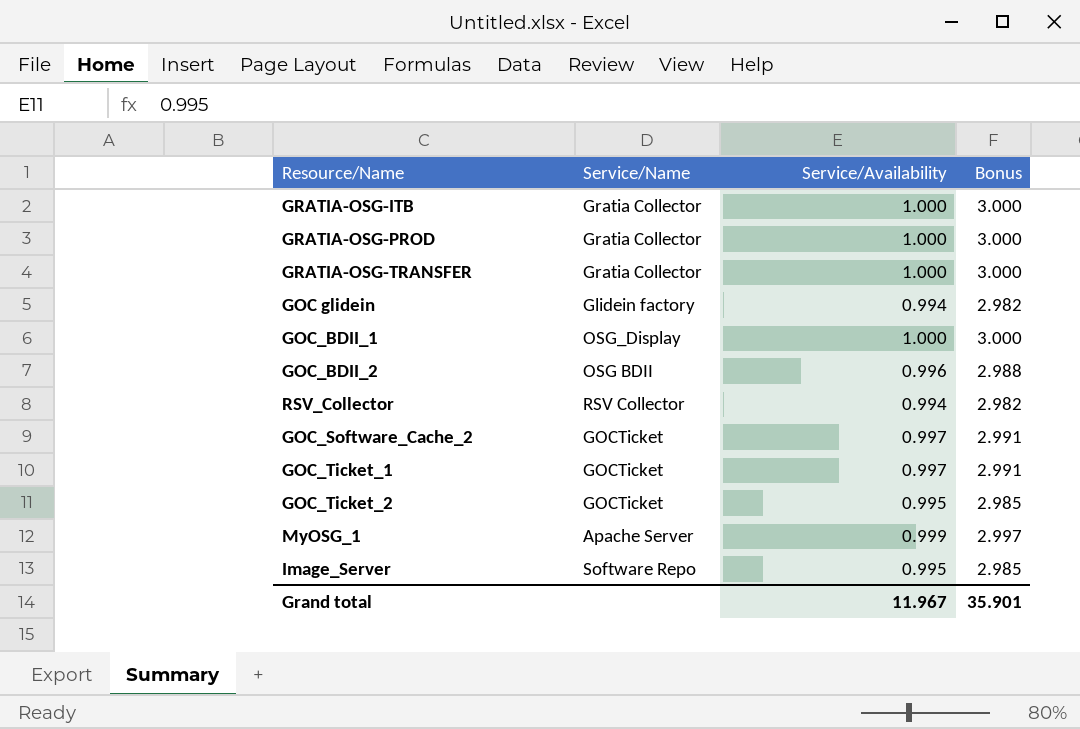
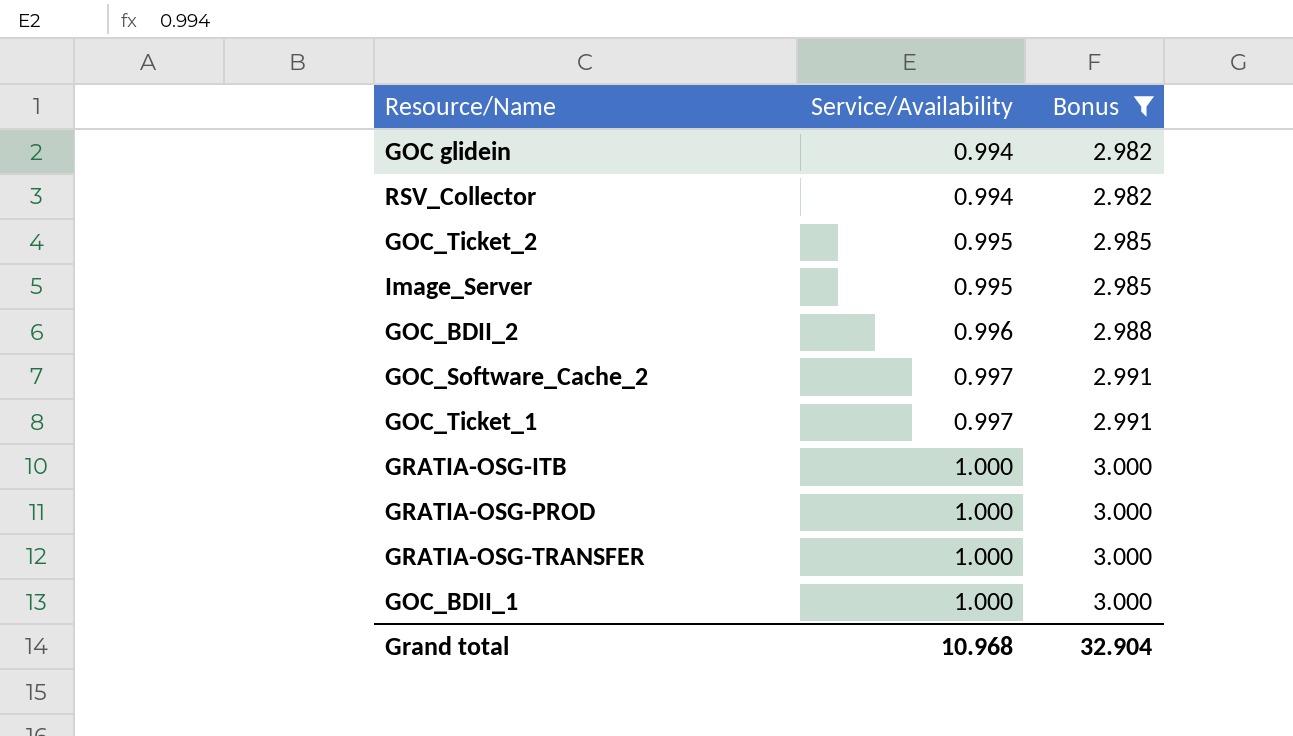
filter: none -> Bonus != 2.997
row order: none -> Service/Availability ascending
column Service/Name | position: 2 -> none
Grand total | Service/Availability: 11.967 -> 10.968
Grand total | Bonus: 35.901 -> 32.904

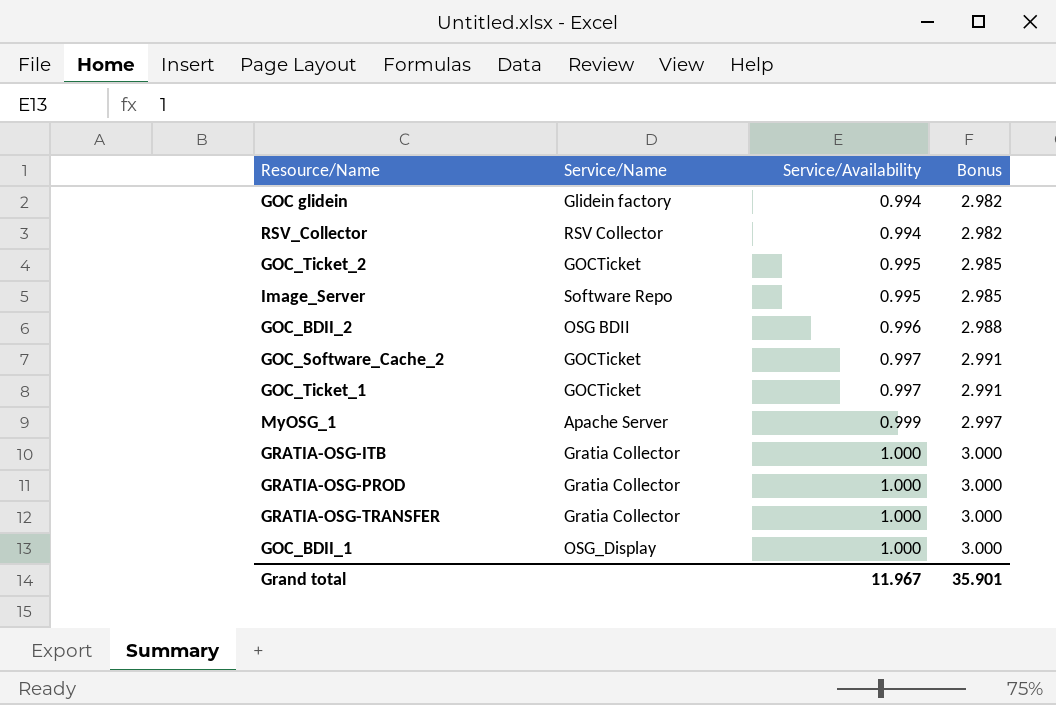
filter: Bonus != 2.997 -> none
column Service/Name | position: none -> 2
Grand total | Service/Availability: 10.968 -> 11.967
Grand total | Bonus: 32.904 -> 35.901

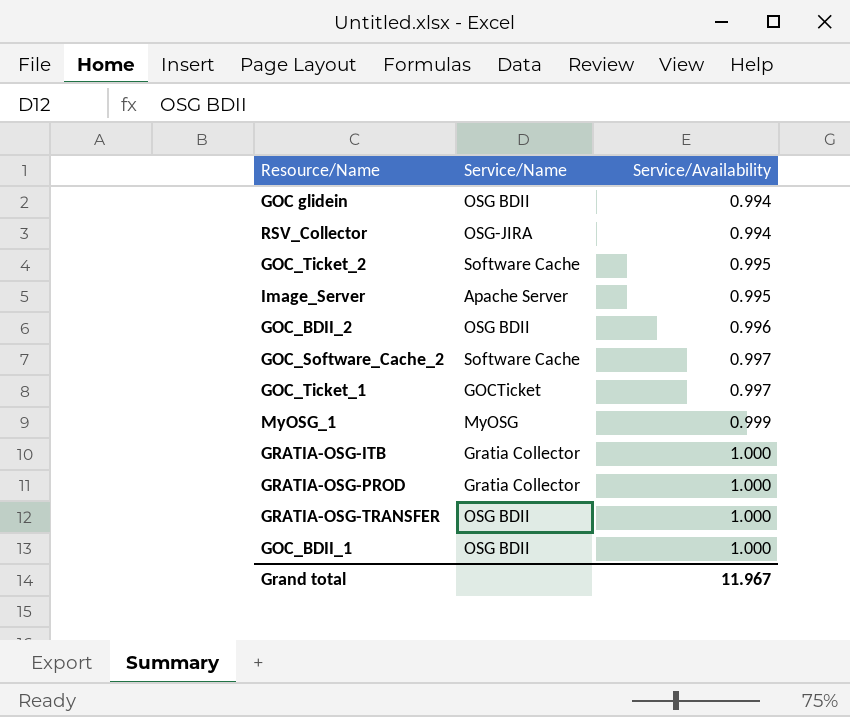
column Bonus | formula: [Service/Availability] * 3 -> none
GOC glidein | Service/Name: Glidein factory -> OSG BDII
RSV_Collector | Service/Name: RSV Collector -> OSG-JIRA
GOC_Ticket_2 | Service/Name: GOCTicket -> Software Cache
Image_Server | Service/Name: Software Repo -> Apache Server
GOC_Software_Cache_2 | Service/Name: GOCTicket -> Software Cache
MyOSG_1 | Service/Name: Apache Server -> MyOSG
GRATIA-OSG-TRANSFER | Service/Name: Gratia Collector -> OSG BDII
GOC_BDII_1 | Service/Name: OSG_Display -> OSG BDII

